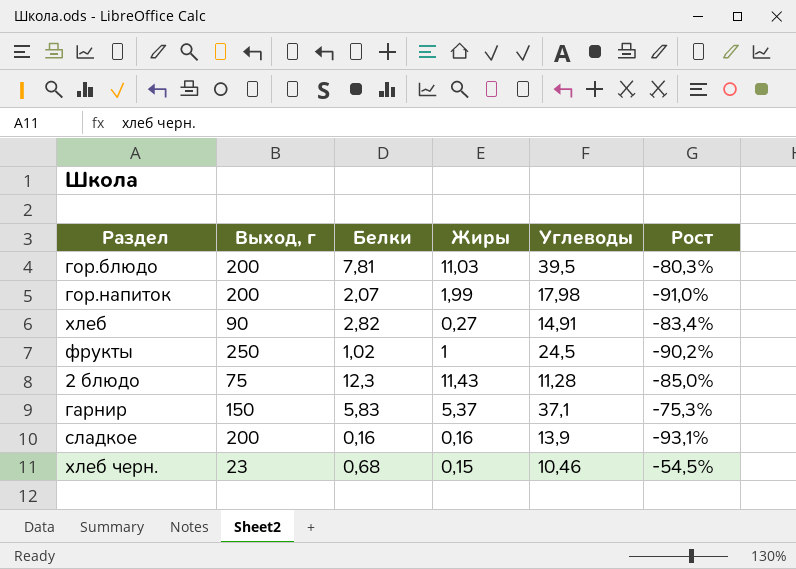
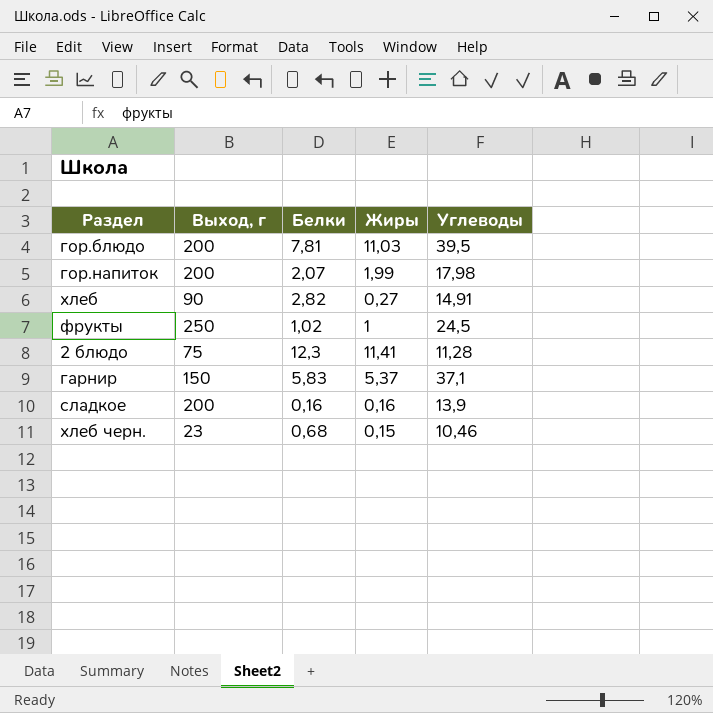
column Рост | formula: ([Углеводы] - [Выход, г]) / [Выход, г] -> none
2 блюдо | Жиры: 11,43 -> 11,41

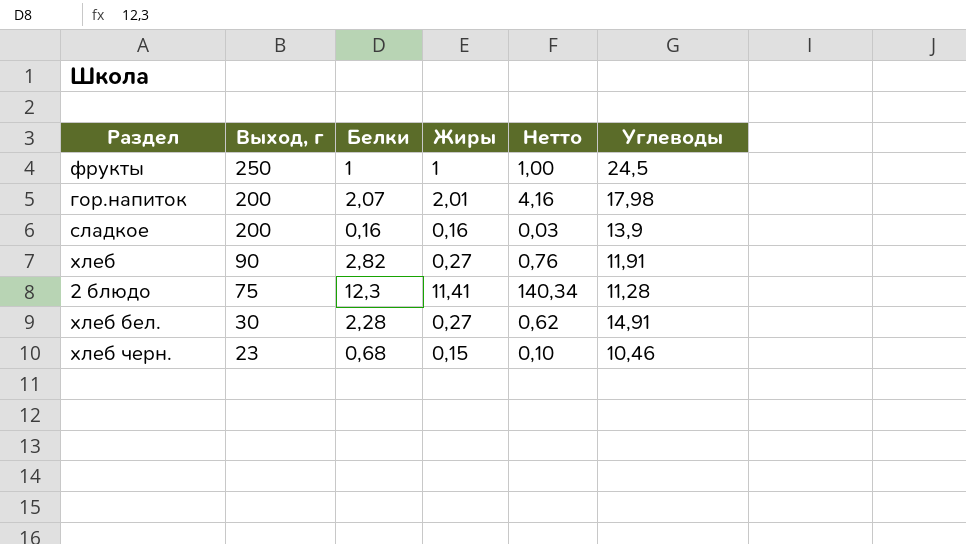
row order: none -> Выход, г descending
column Нетто | formula: none -> [Белки] * [Жиры]
row гор.блюдо: 200 | 7,81 | 11,03 | 39,5 -> none
row гарнир: 150 | 5,83 | 5,37 | 37,1 -> none
фрукты | Белки: 1,02 -> 1
гор.напиток | Жиры: 1,99 -> 2,01
хлеб | Углеводы: 14,91 -> 11,91
row хлеб бел.: none -> 30 | 2,28 | 0,27 | 0,62 | 14,91

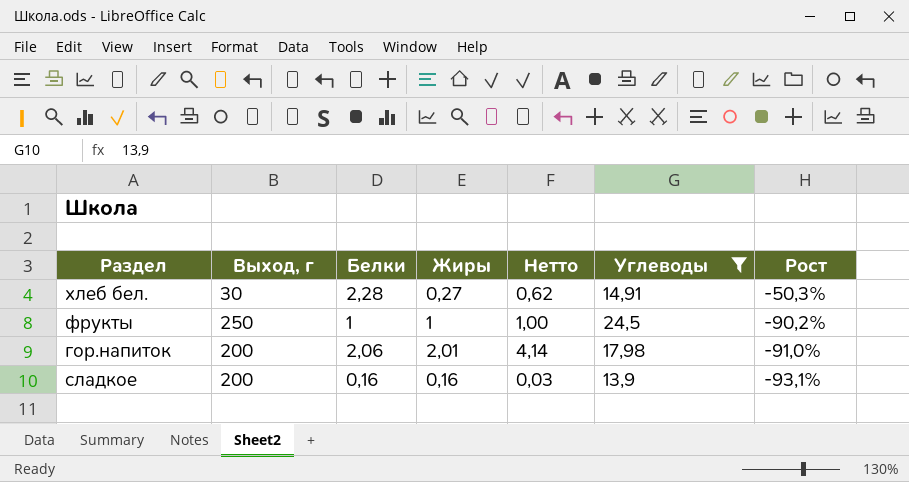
filter: none -> Углеводы >= 13,9
row order: Выход, г descending -> Рост descending
column Рост | formula: none -> ([Углеводы] - [Выход, г]) / [Выход, г]
гор.напиток | Белки: 2,07 -> 2,06
гор.напиток | Нетто: 4,16 -> 4,14

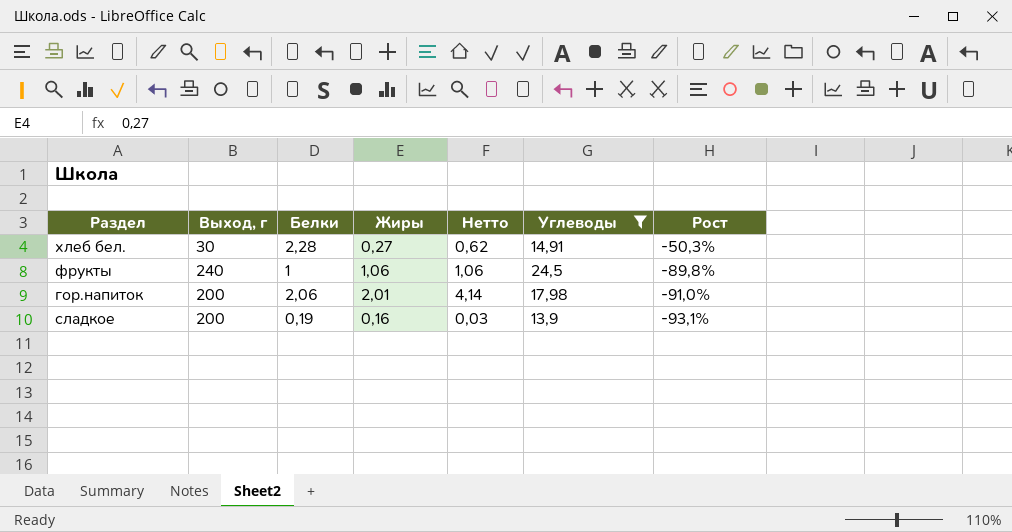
фрукты | Выход, г: 250 -> 240
фрукты | Жиры: 1 -> 1,06
фрукты | Нетто: 1,00 -> 1,06
фрукты | Рост: -90,2% -> -89,8%
сладкое | Белки: 0,16 -> 0,19

